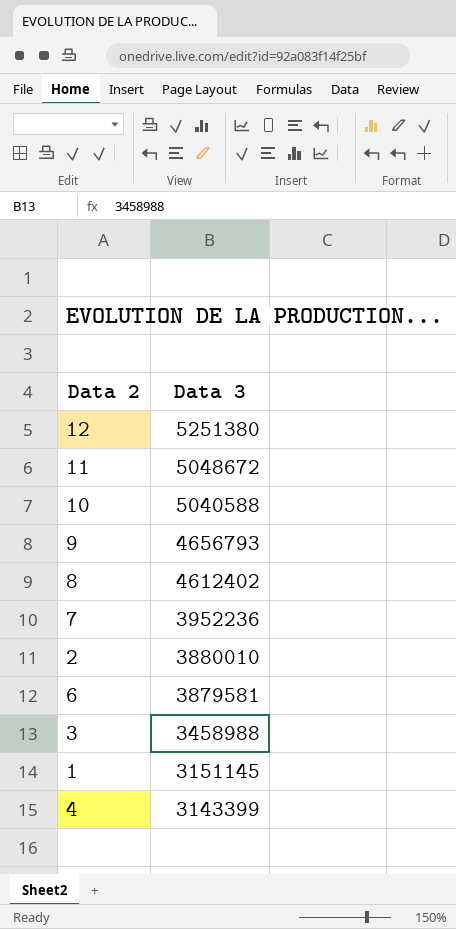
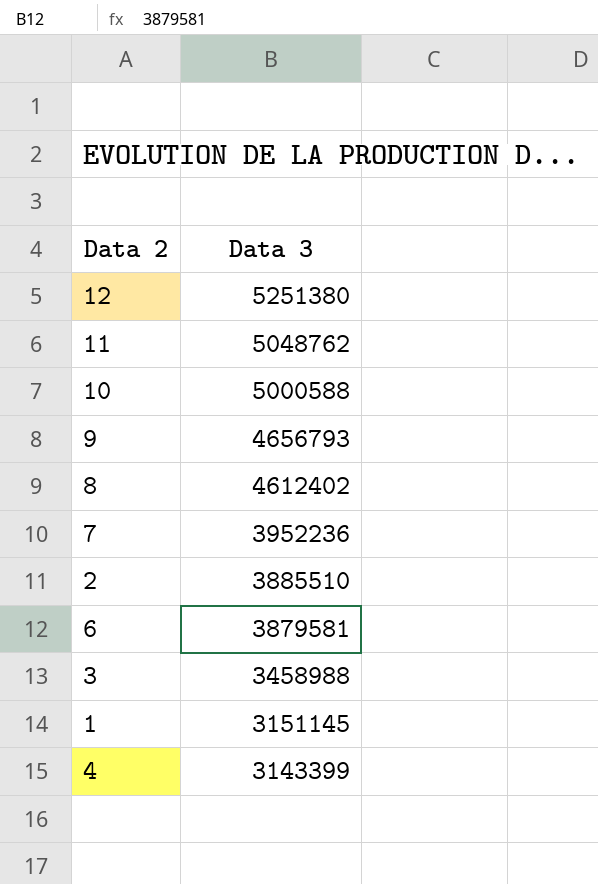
11 | Data 3: 5048672 -> 5048762
10 | Data 3: 5040588 -> 5000588
2 | Data 3: 3880010 -> 3885510

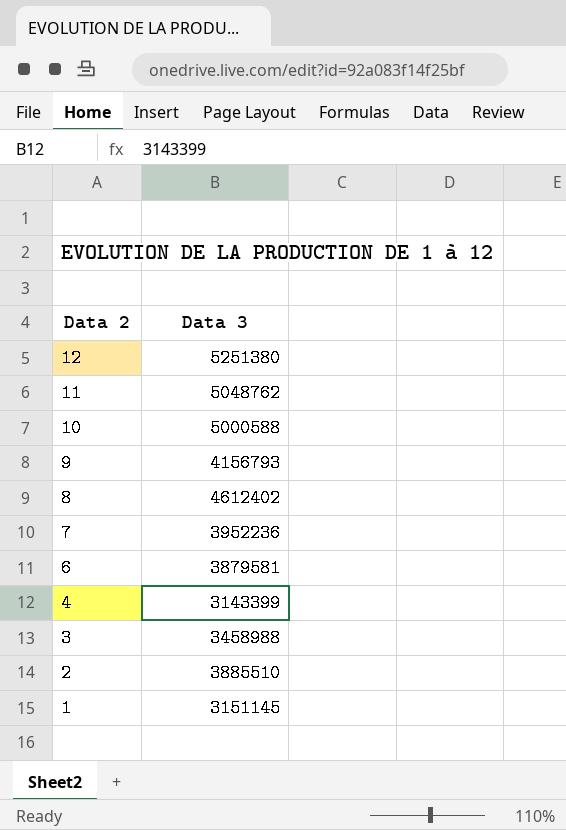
row order: Data 3 descending -> Data 2 descending
9 | Data 3: 4656793 -> 4156793

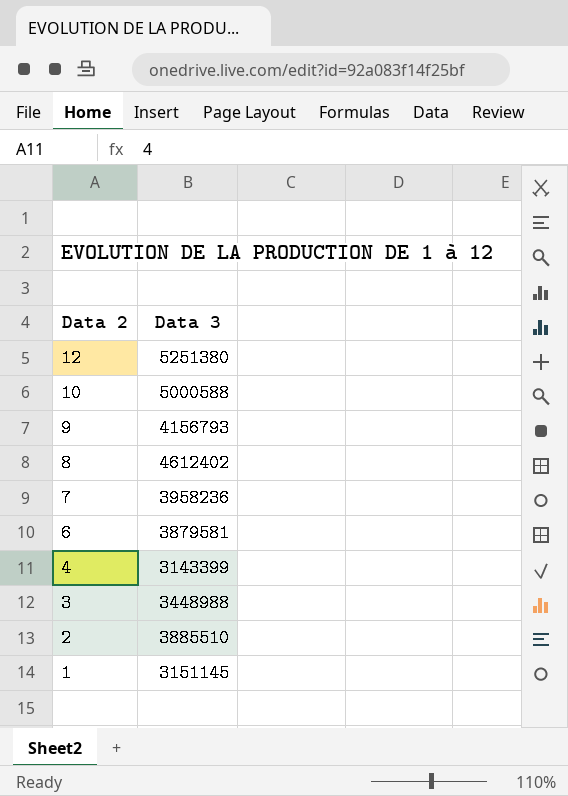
row 11: 5048762 -> none
7 | Data 3: 3952236 -> 3958236
3 | Data 3: 3458988 -> 3448988

